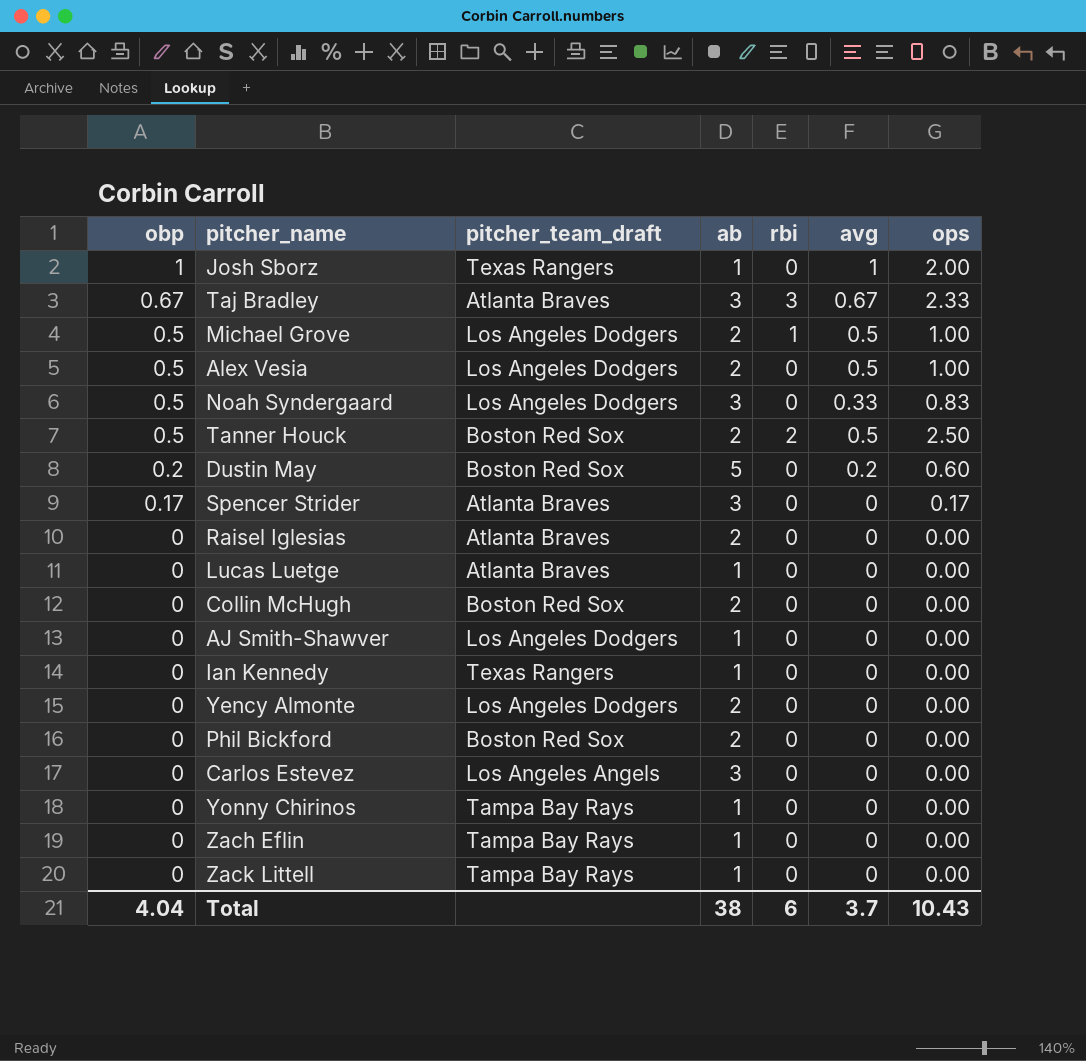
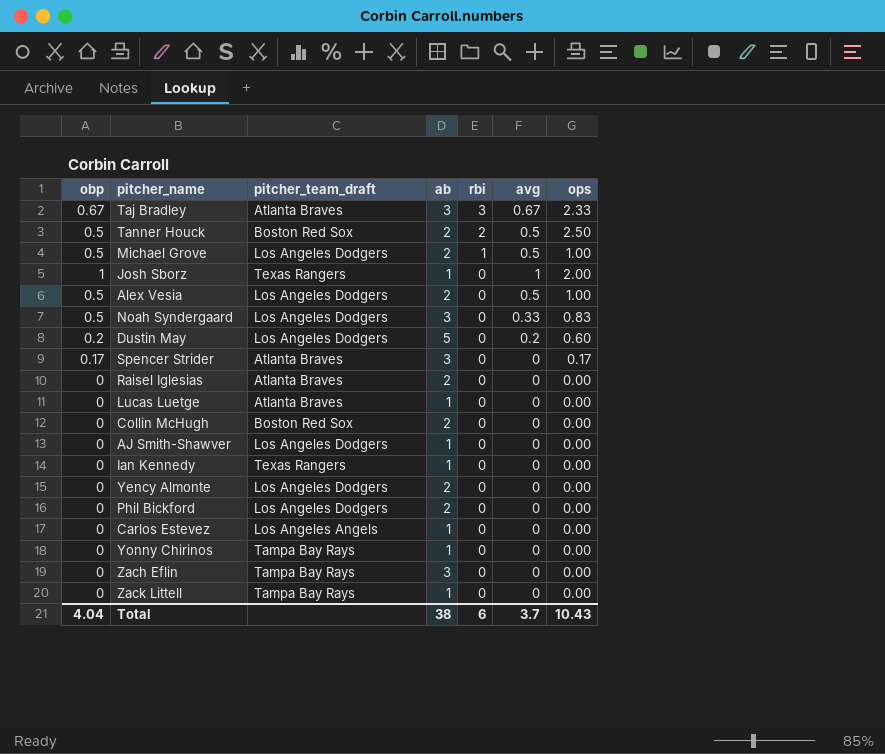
row order: obp descending -> rbi descending
Dustin May | pitcher_team_draft: Boston Red Sox -> Los Angeles Dodgers
Phil Bickford | pitcher_team_draft: Boston Red Sox -> Los Angeles Dodgers
Carlos Estevez | ab: 3 -> 1
Zach Eflin | ab: 1 -> 3

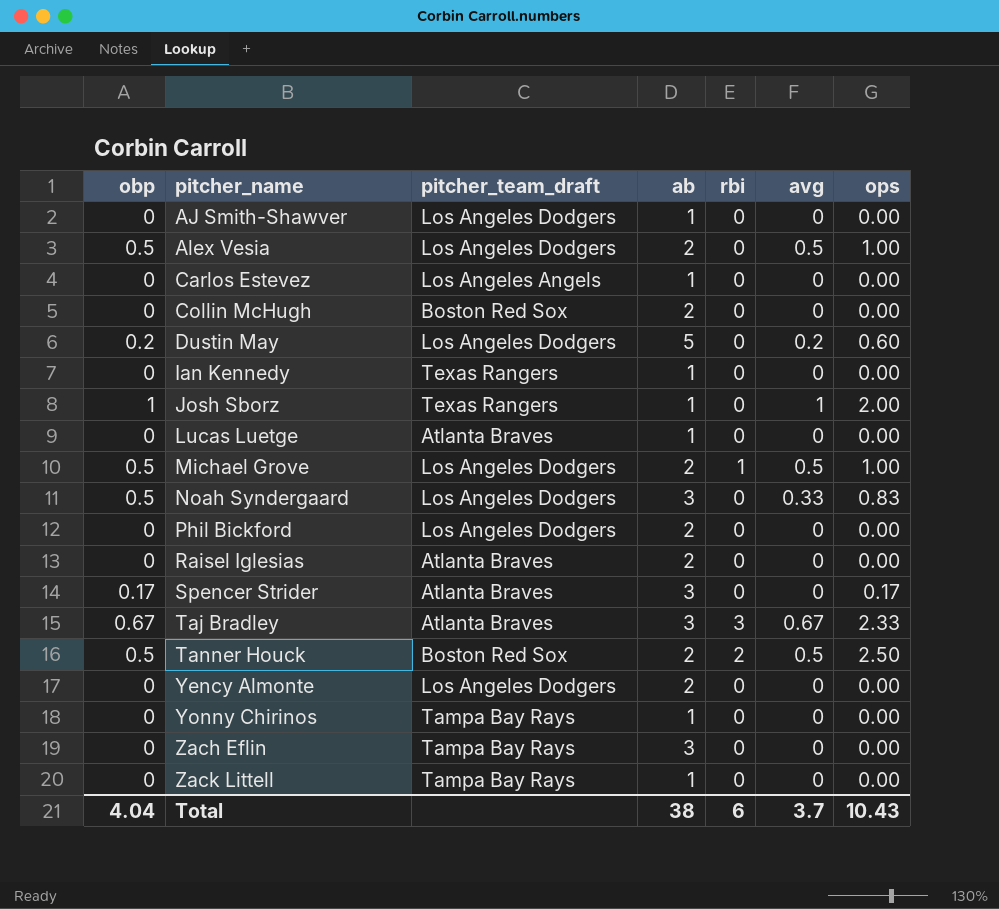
row order: rbi descending -> pitcher_name ascending

